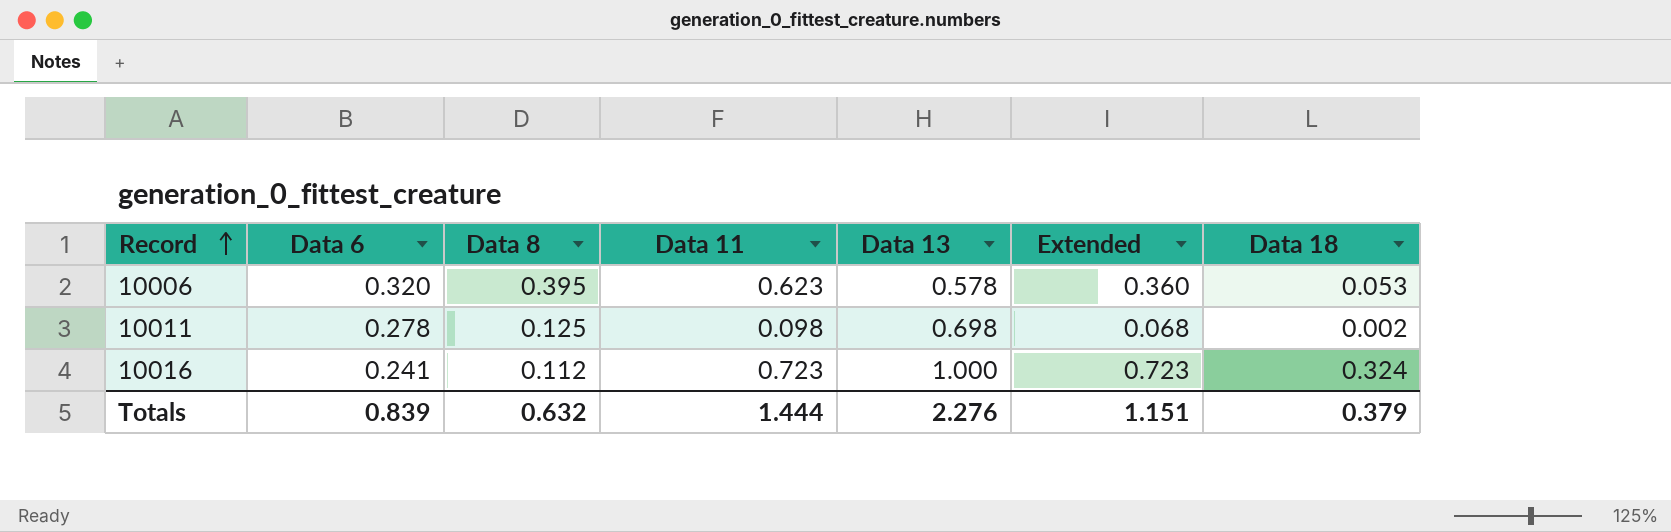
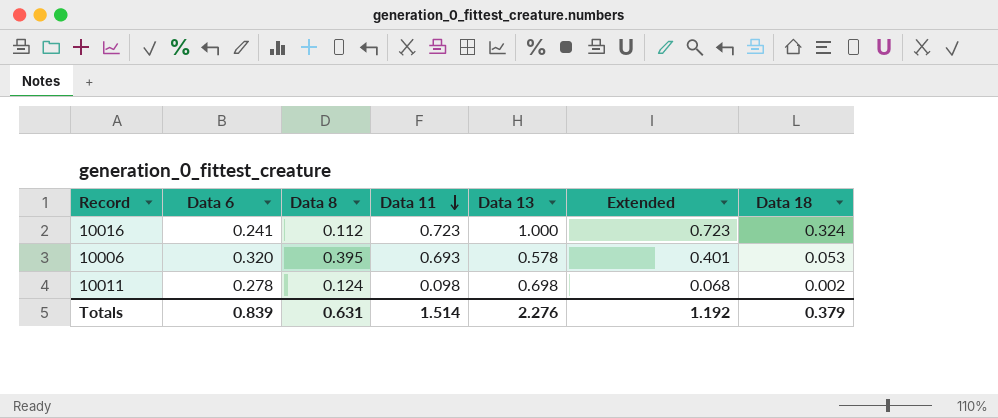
row order: Record ascending -> Data 11 descending
10006 | Data 11: 0.623 -> 0.693
10006 | Extended: 0.360 -> 0.401
10011 | Data 8: 0.125 -> 0.124
Totals | Data 8: 0.632 -> 0.631
Totals | Data 11: 1.444 -> 1.514
Totals | Extended: 1.151 -> 1.192

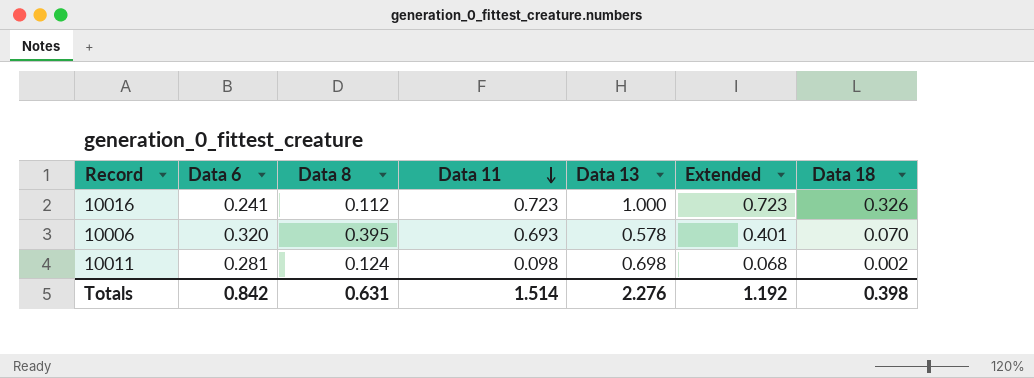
10016 | Data 18: 0.324 -> 0.326
10006 | Data 18: 0.053 -> 0.070
10011 | Data 6: 0.278 -> 0.281
Totals | Data 6: 0.839 -> 0.842
Totals | Data 18: 0.379 -> 0.398

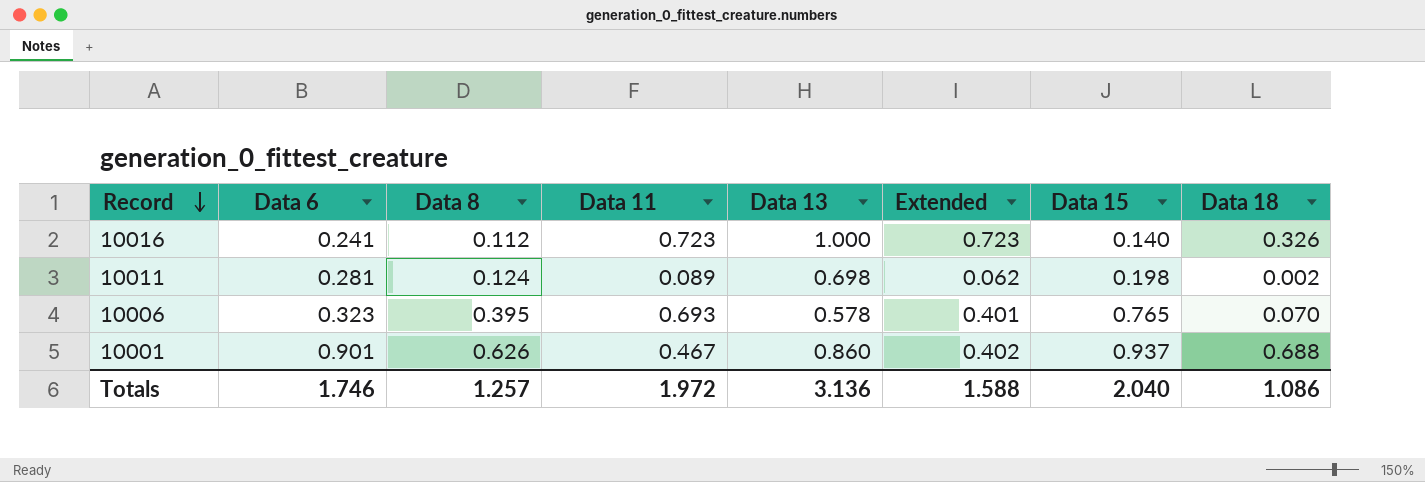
row order: Data 11 descending -> Record descending
column Data 15 | position: none -> 7
10011 | Data 11: 0.098 -> 0.089
10011 | Extended: 0.068 -> 0.062
10006 | Data 6: 0.320 -> 0.323
row 10001: none -> 0.901 | 0.626 | 0.467 | 0.860 | 0.402 | 0.937 | 0.688
Totals | Data 6: 0.842 -> 1.746
Totals | Data 8: 0.631 -> 1.257
Totals | Data 11: 1.514 -> 1.972
Totals | Data 13: 2.276 -> 3.136
Totals | Extended: 1.192 -> 1.588
Totals | Data 18: 0.398 -> 1.086

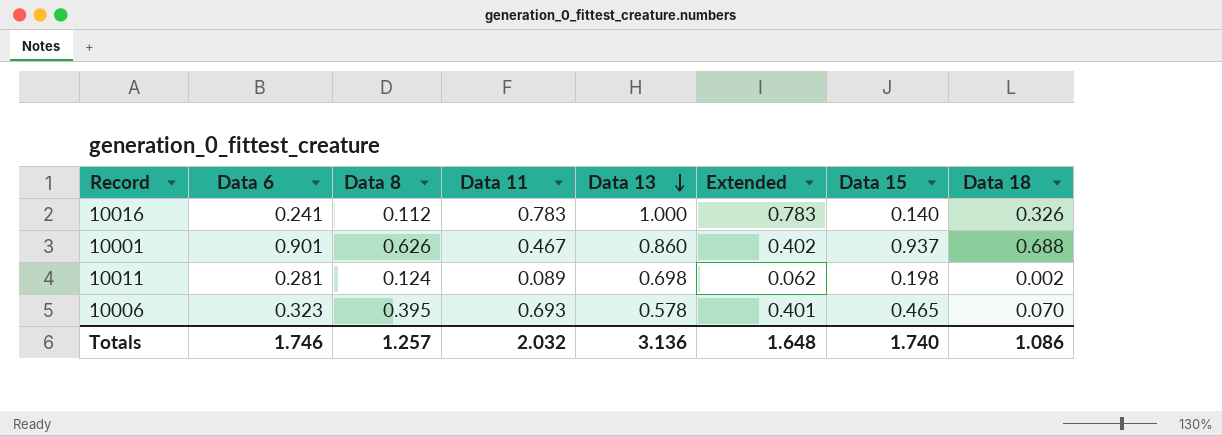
row order: Record descending -> Data 13 descending
10016 | Data 11: 0.723 -> 0.783
10016 | Extended: 0.723 -> 0.783
10006 | Data 15: 0.765 -> 0.465
Totals | Data 11: 1.972 -> 2.032
Totals | Extended: 1.588 -> 1.648
Totals | Data 15: 2.040 -> 1.740

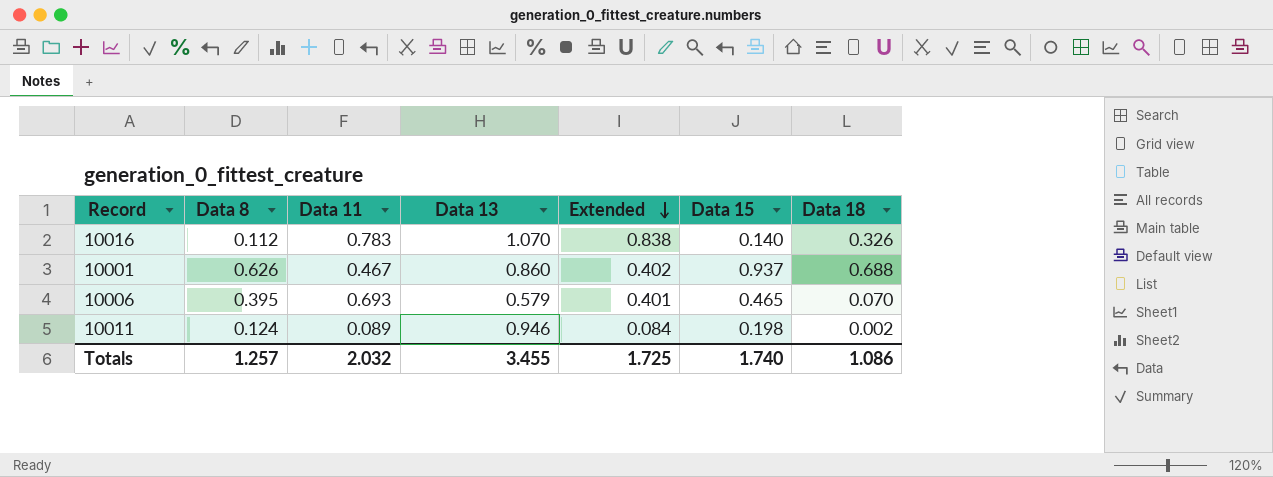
row order: Data 13 descending -> Extended descending
column Data 6 | position: 2 -> none
10016 | Data 13: 1.000 -> 1.070
10016 | Extended: 0.783 -> 0.838
10006 | Data 13: 0.578 -> 0.579
10011 | Data 13: 0.698 -> 0.946
10011 | Extended: 0.062 -> 0.084
Totals | Data 13: 3.136 -> 3.455
Totals | Extended: 1.648 -> 1.725

